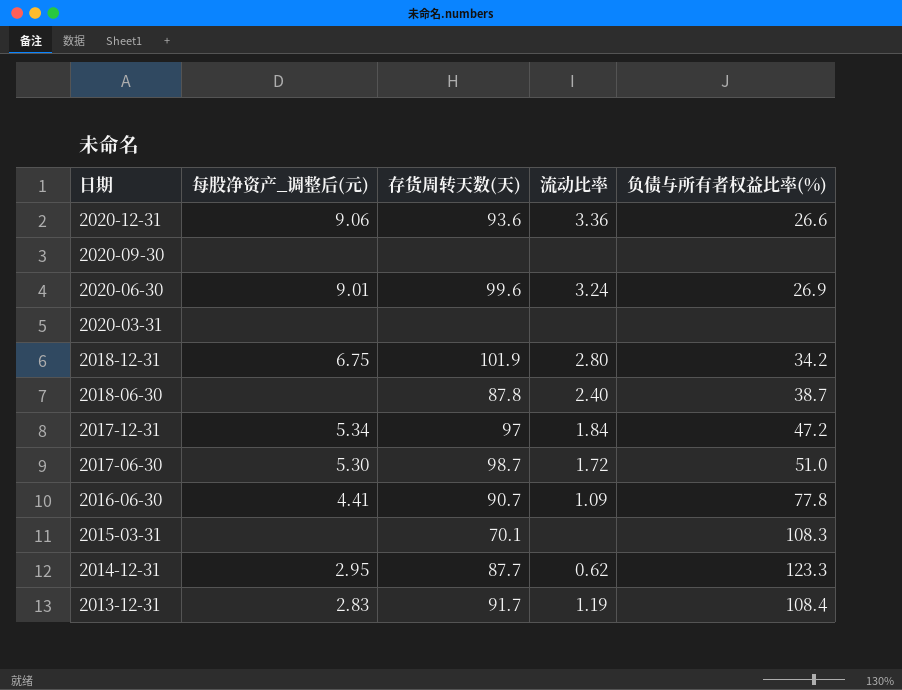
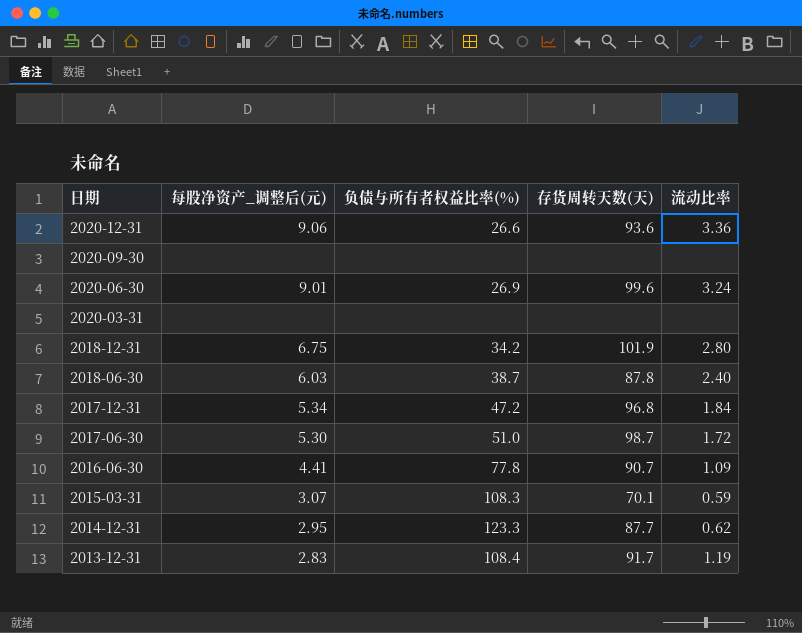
column 负债与所有者权益比率(%) | position: 5 -> 3
2018-06-30 | 每股净资产_调整后(元): none -> 6.03
2017-12-31 | 存货周转天数(天): 97 -> 96.8
2015-03-31 | 每股净资产_调整后(元): none -> 3.07
2015-03-31 | 流动比率: none -> 0.59

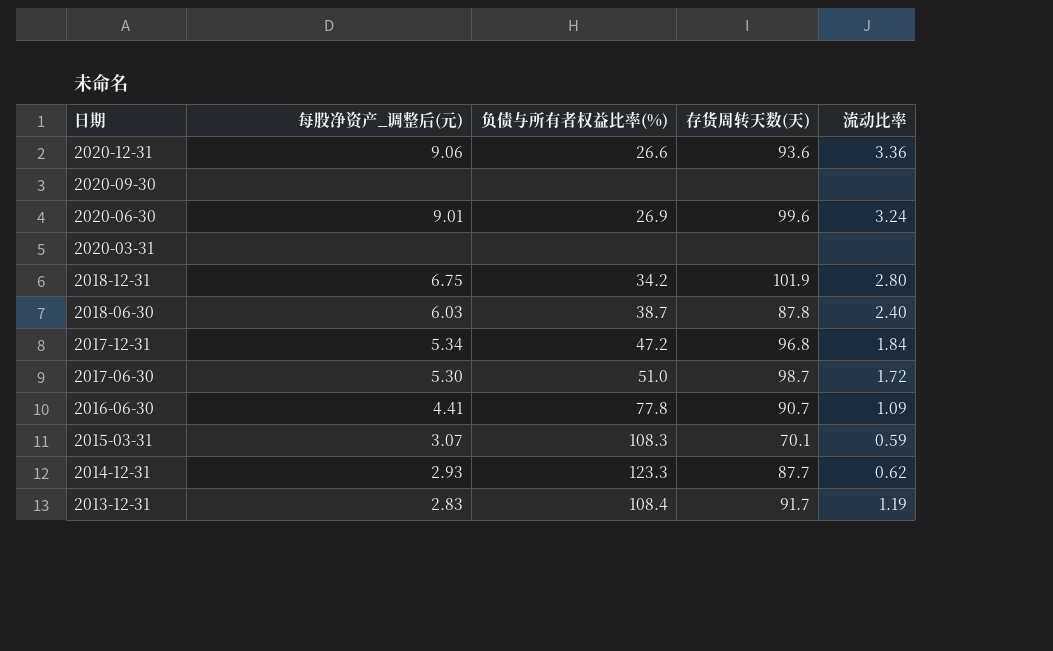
2014-12-31 | 每股净资产_调整后(元): 2.95 -> 2.93

